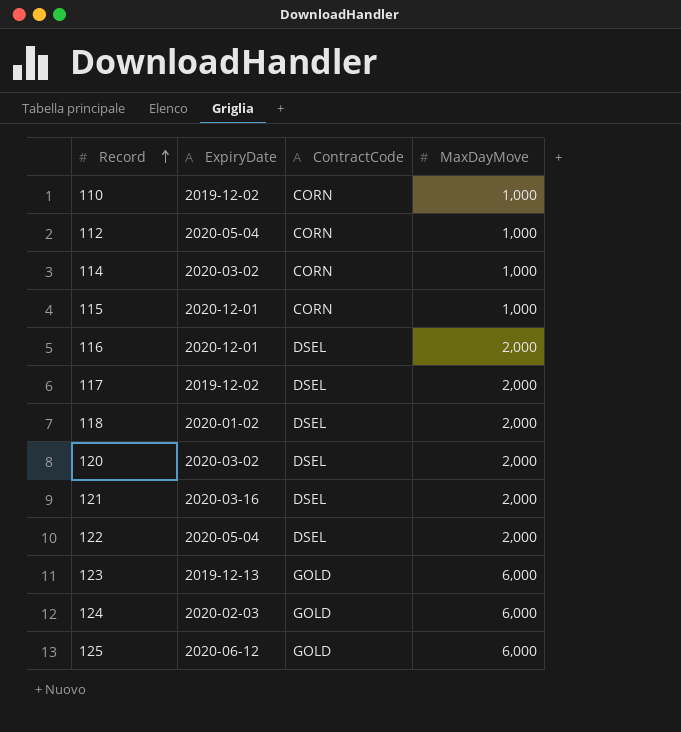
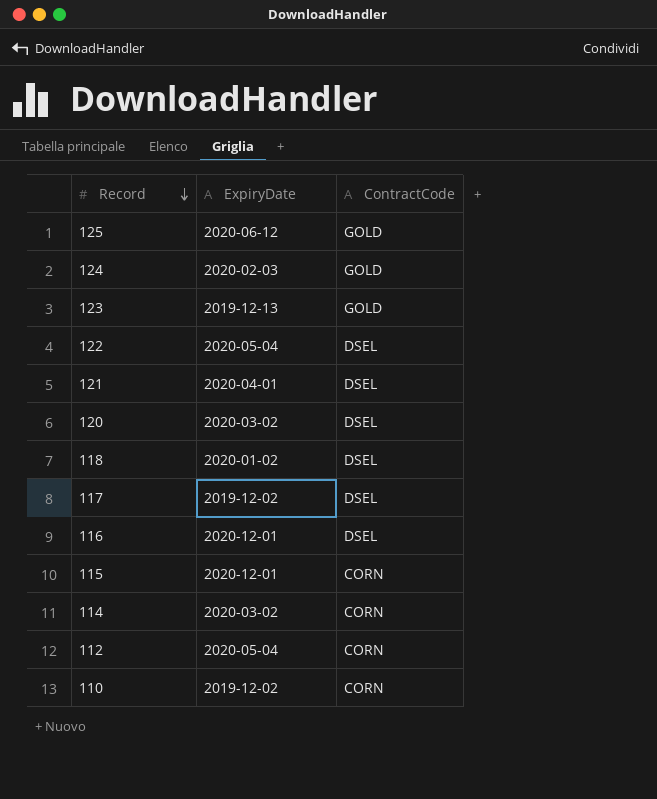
row order: Record ascending -> Record descending
column MaxDayMove | position: 4 -> none
121 | ExpiryDate: 2020-03-16 -> 2020-04-01

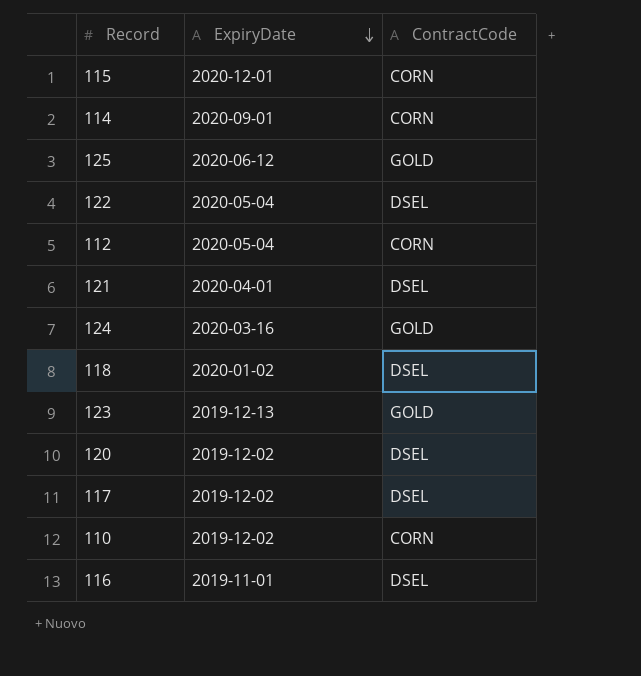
row order: Record descending -> ExpiryDate descending
114 | ExpiryDate: 2020-03-02 -> 2020-09-01
124 | ExpiryDate: 2020-02-03 -> 2020-03-16
120 | ExpiryDate: 2020-03-02 -> 2019-12-02
116 | ExpiryDate: 2020-12-01 -> 2019-11-01

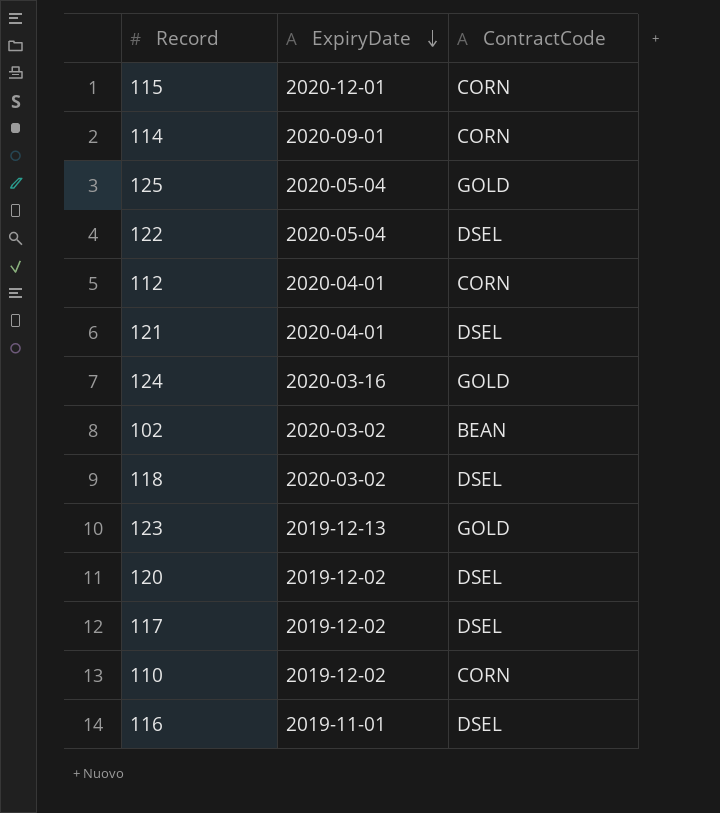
125 | ExpiryDate: 2020-06-12 -> 2020-05-04
112 | ExpiryDate: 2020-05-04 -> 2020-04-01
row 102: none -> 2020-03-02 | BEAN
118 | ExpiryDate: 2020-01-02 -> 2020-03-02

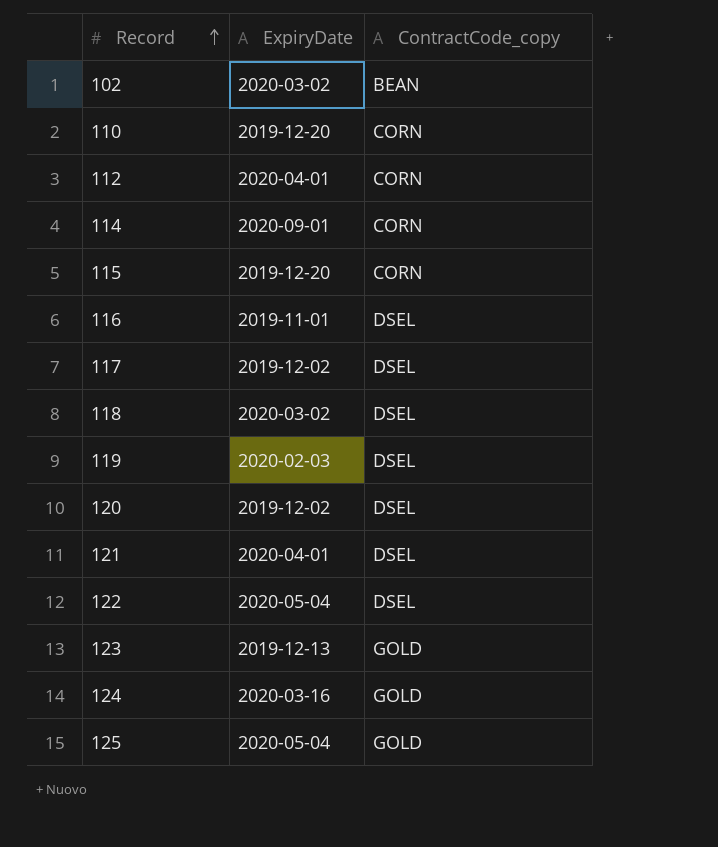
row order: ExpiryDate descending -> Record ascending
column name: ContractCode -> ContractCode_copy
110 | ExpiryDate: 2019-12-02 -> 2019-12-20
115 | ExpiryDate: 2020-12-01 -> 2019-12-20
row 119: none -> 2020-02-03 | DSEL

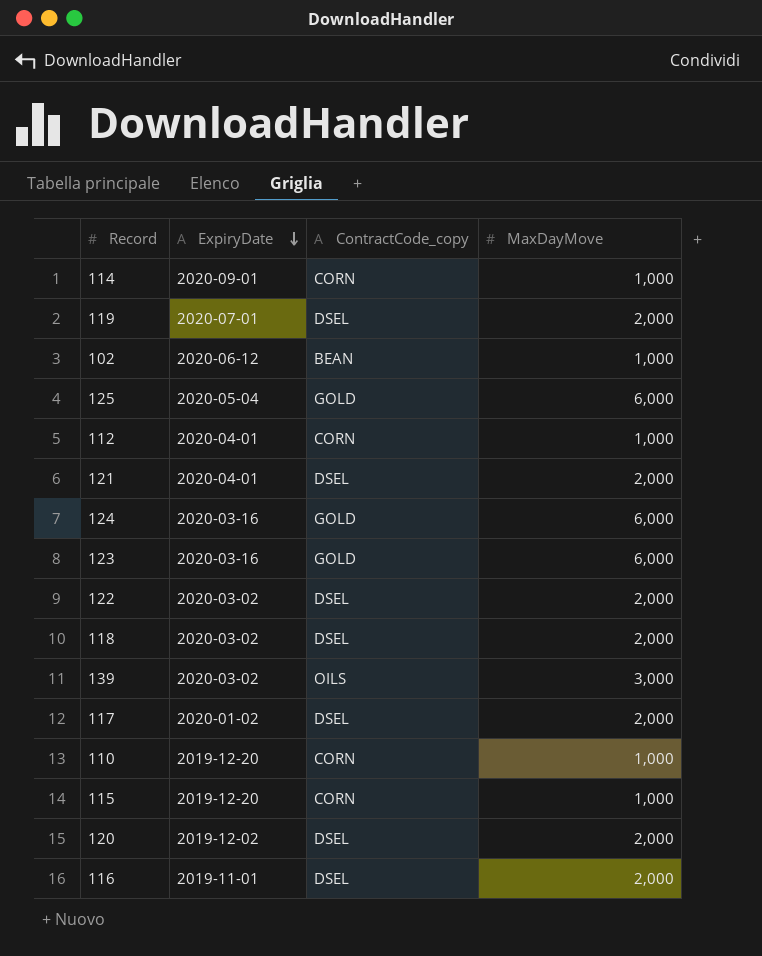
row order: Record ascending -> ExpiryDate descending
column MaxDayMove | position: none -> 4
119 | ExpiryDate: 2020-02-03 -> 2020-07-01
102 | ExpiryDate: 2020-03-02 -> 2020-06-12
123 | ExpiryDate: 2019-12-13 -> 2020-03-16
122 | ExpiryDate: 2020-05-04 -> 2020-03-02
row 139: none -> 2020-03-02 | OILS | 3,000
117 | ExpiryDate: 2019-12-02 -> 2020-01-02

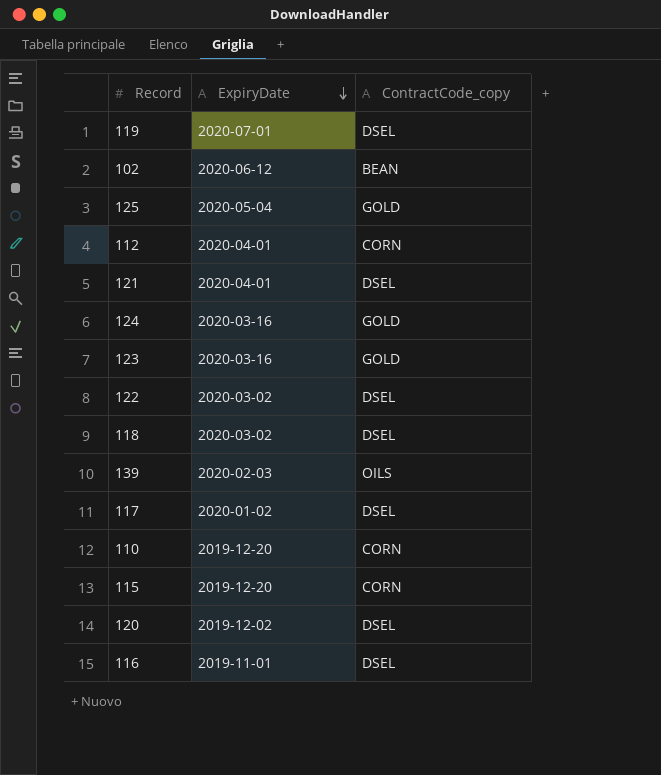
column MaxDayMove | position: 4 -> none
row 114: 2020-09-01 | CORN | 1,000 -> none
139 | ExpiryDate: 2020-03-02 -> 2020-02-03

